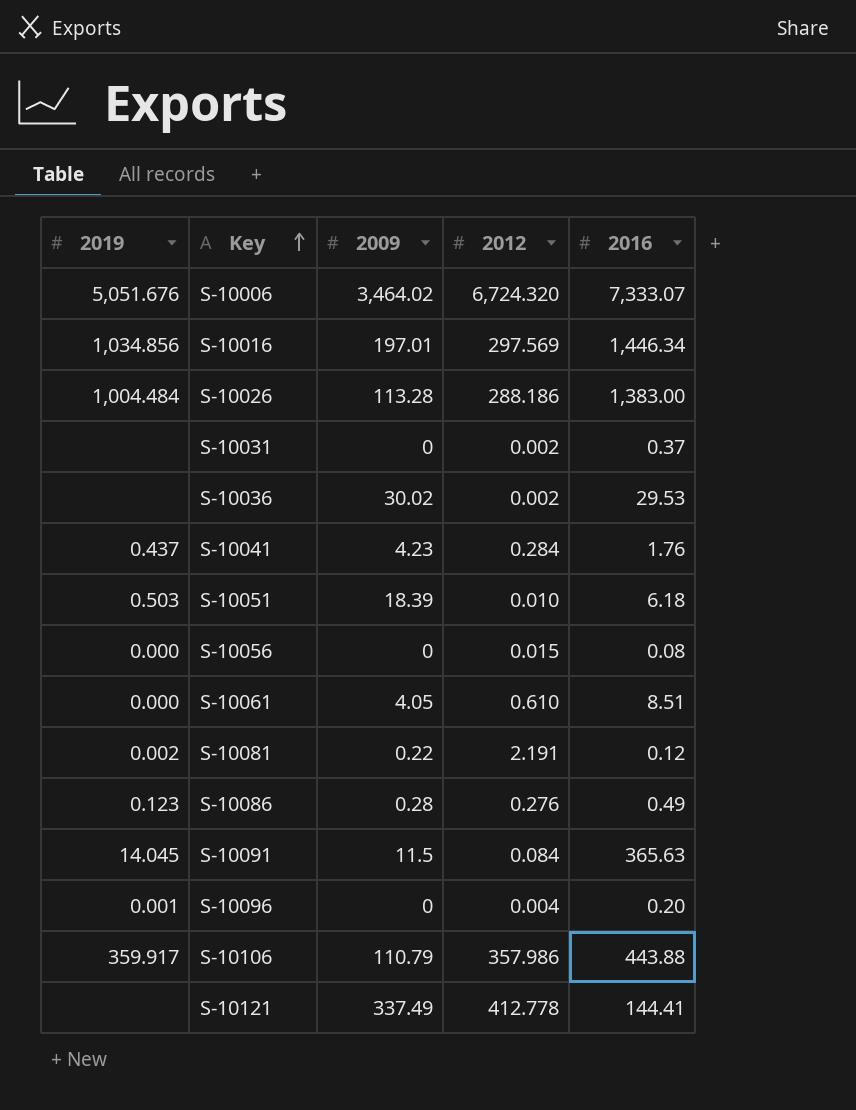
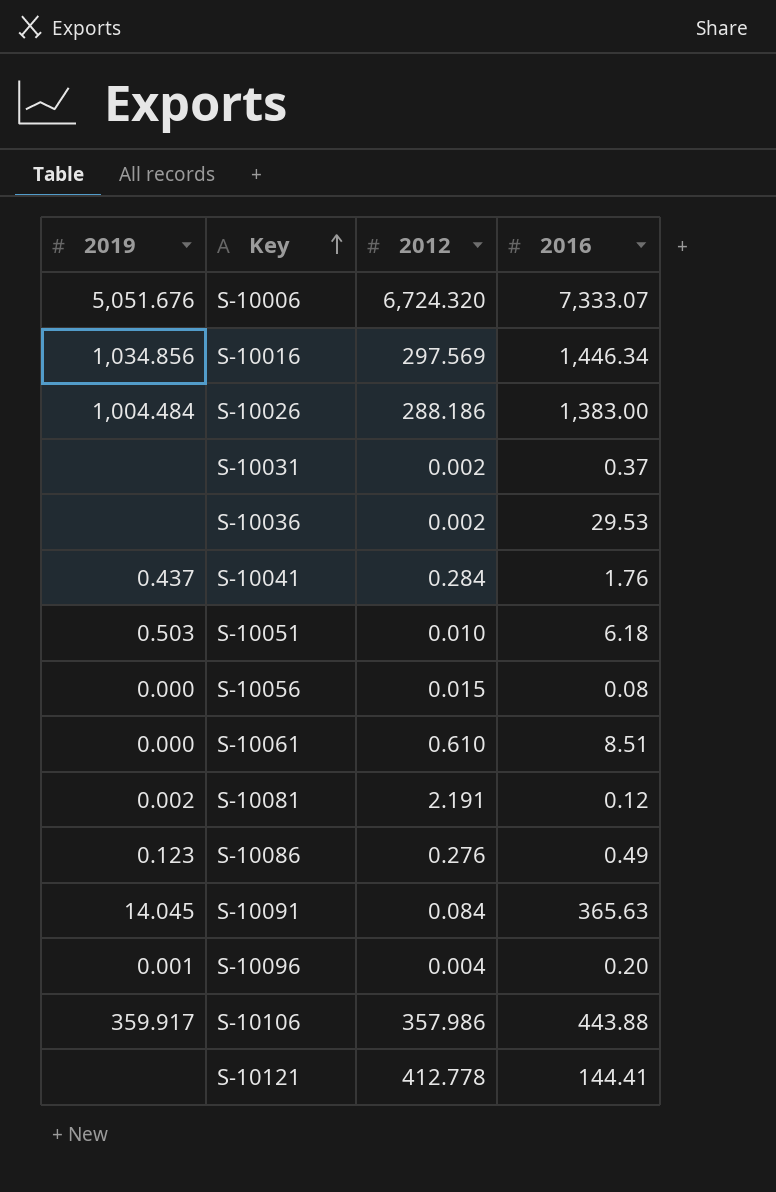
column 2009 | position: 3 -> none

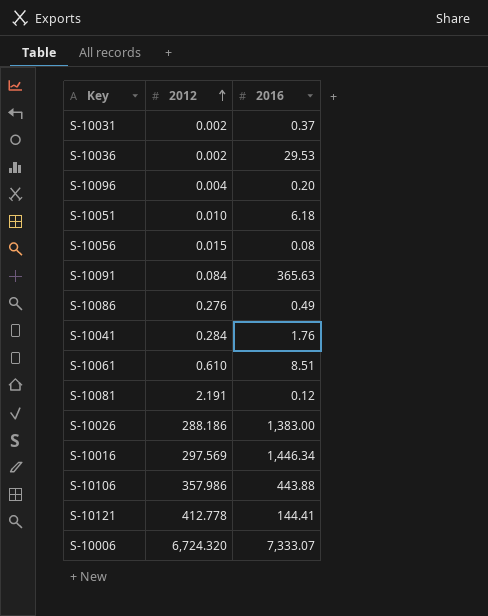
row order: Key ascending -> 2012 ascending
column 2019 | position: 1 -> none

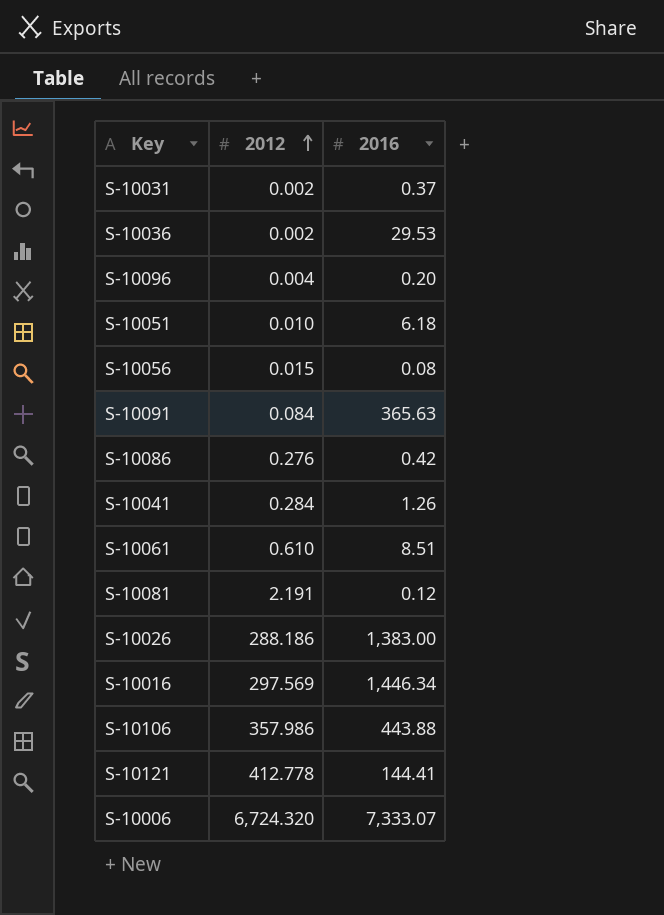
S-10086 | 2016: 0.49 -> 0.42
S-10041 | 2016: 1.76 -> 1.26

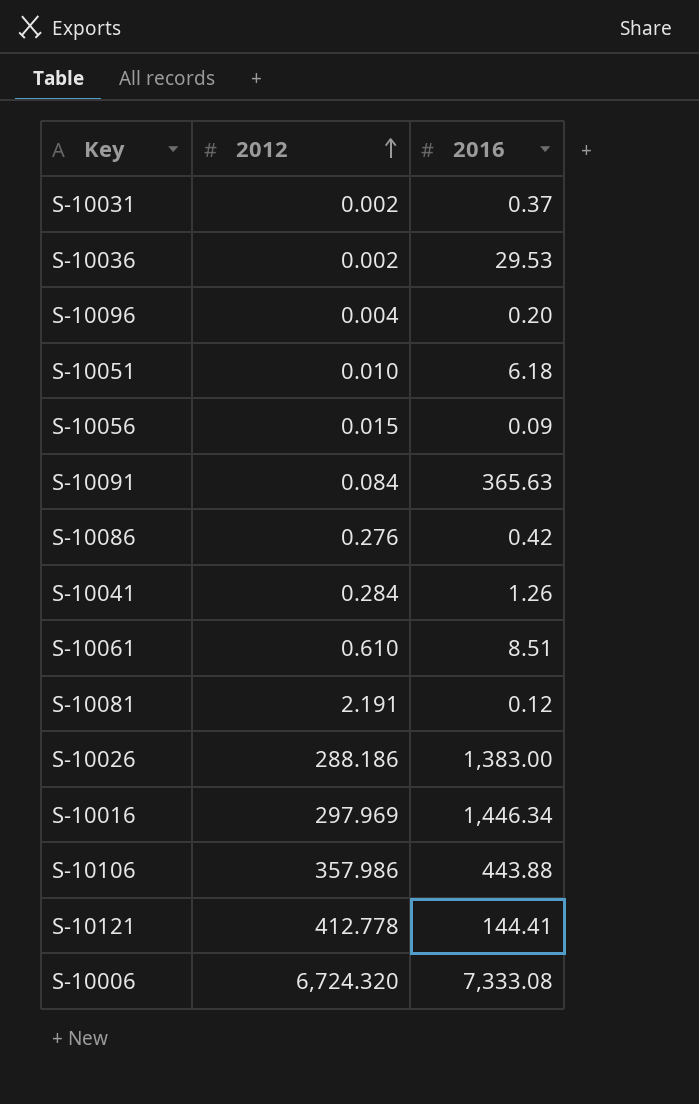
S-10056 | 2016: 0.08 -> 0.09
S-10016 | 2012: 297.569 -> 297.969
S-10006 | 2016: 7,333.07 -> 7,333.08

